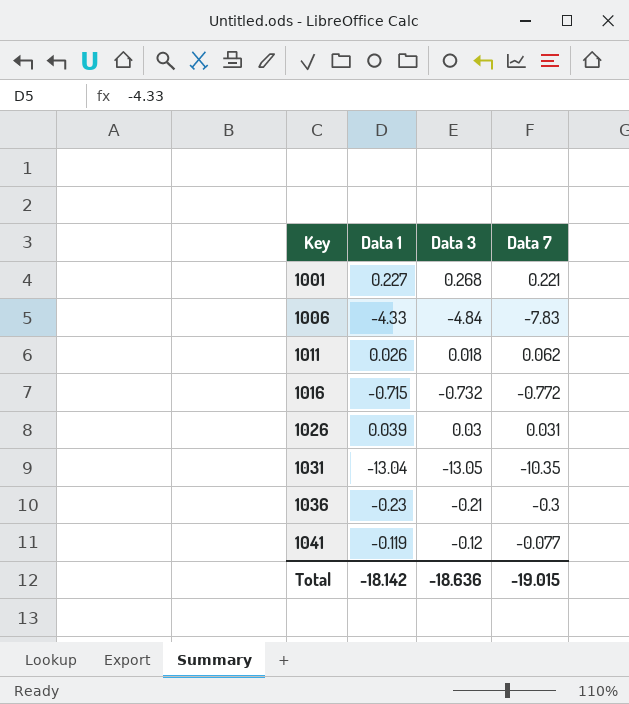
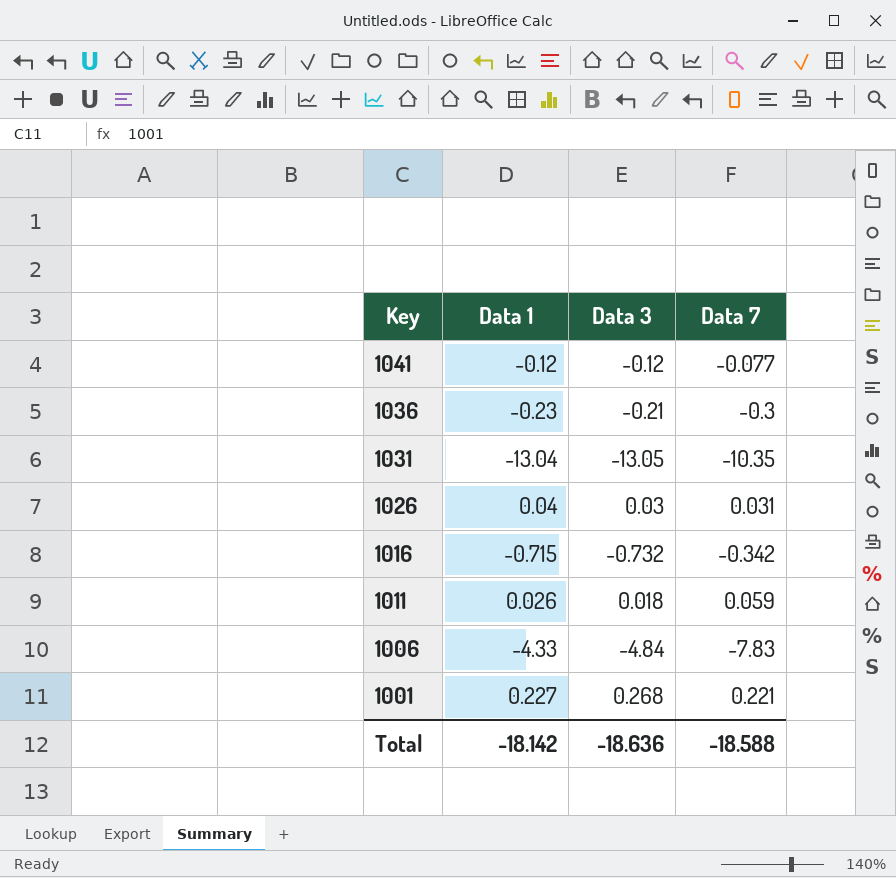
row order: Key ascending -> Key descending
1041 | Data 1: -0.119 -> -0.12
1026 | Data 1: 0.039 -> 0.04
1016 | Data 7: -0.772 -> -0.342
1011 | Data 7: 0.062 -> 0.059
Total | Data 7: -19.015 -> -18.588

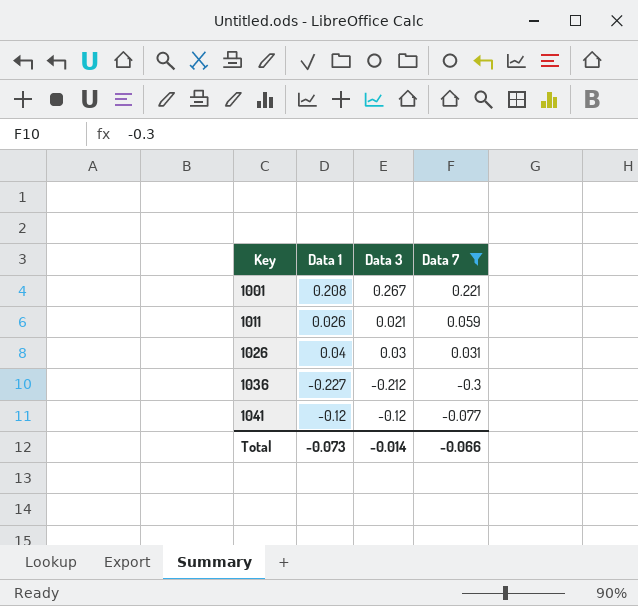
filter: none -> Data 7 >= -0.3
row order: Key descending -> Key ascending
1001 | Data 1: 0.227 -> 0.208
1001 | Data 3: 0.268 -> 0.267
1011 | Data 3: 0.018 -> 0.021
1036 | Data 1: -0.23 -> -0.227
1036 | Data 3: -0.21 -> -0.212
Total | Data 1: -18.142 -> -0.073
Total | Data 3: -18.636 -> -0.014
Total | Data 7: -18.588 -> -0.066

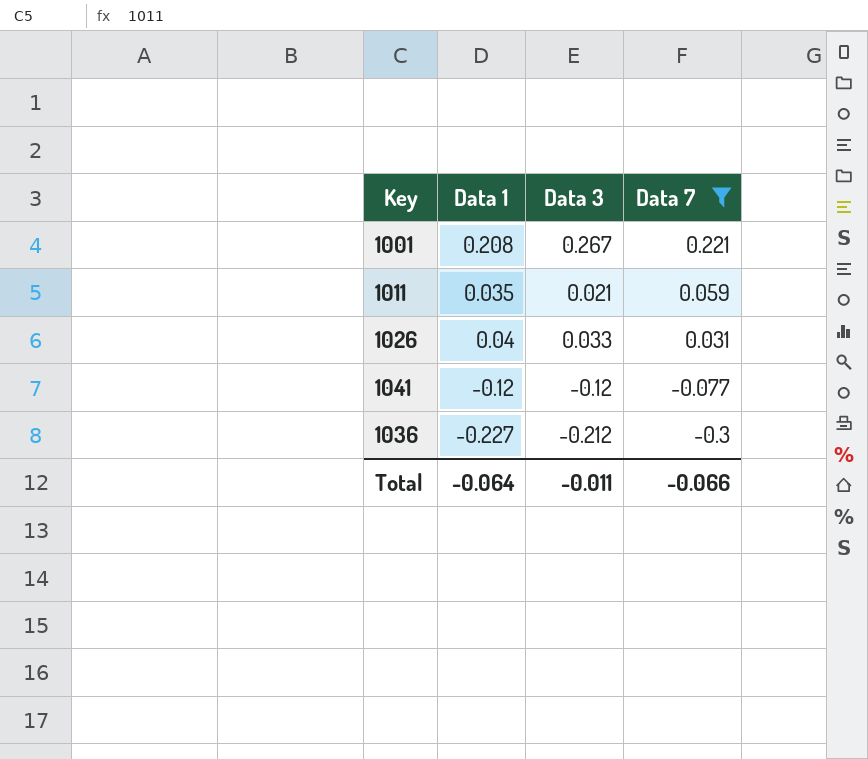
row order: Key ascending -> Data 7 descending
1011 | Data 1: 0.026 -> 0.035
1026 | Data 3: 0.03 -> 0.033
Total | Data 1: -0.073 -> -0.064
Total | Data 3: -0.014 -> -0.011

